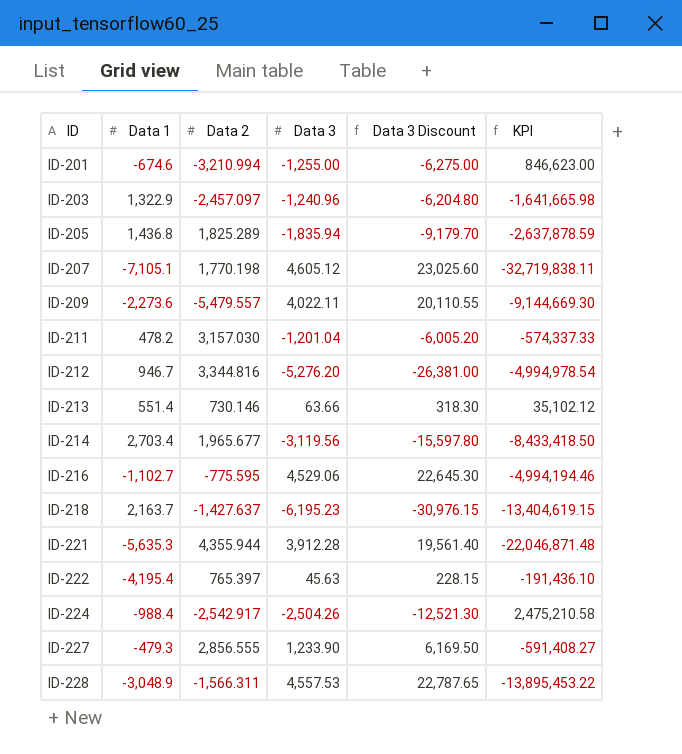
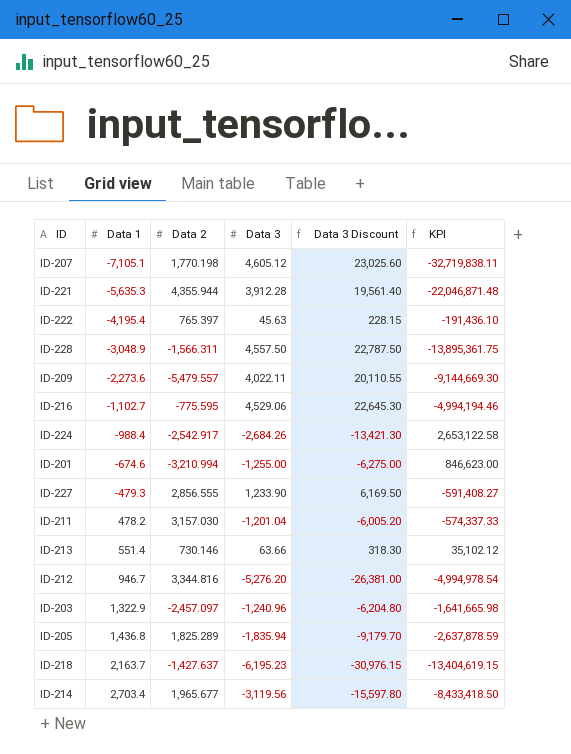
row order: ID ascending -> Data 1 ascending
ID-228 | Data 3: 4,557.53 -> 4,557.50
ID-228 | Data 3 Discount: 22,787.65 -> 22,787.50
ID-228 | KPI: -13,895,453.22 -> -13,895,361.75
ID-224 | Data 3: -2,504.26 -> -2,684.26
ID-224 | Data 3 Discount: -12,521.30 -> -13,421.30
ID-224 | KPI: 2,475,210.58 -> 2,653,122.58

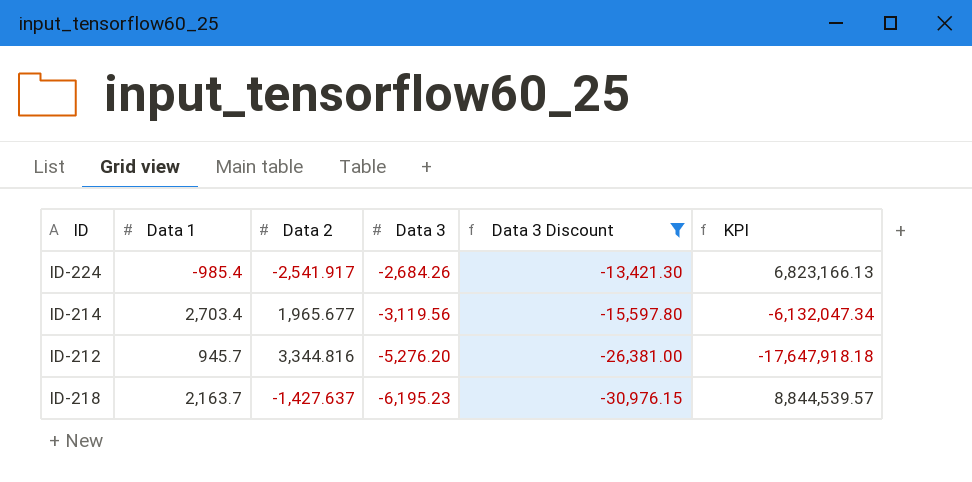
filter: none -> Data 3 Discount <= -13,421.30
row order: Data 1 ascending -> Data 3 descending
column KPI | formula: [Data 1] * [Data 3] -> [Data 2] * [Data 3]
ID-224 | Data 1: -988.4 -> -985.4
ID-224 | Data 2: -2,542.917 -> -2,541.917
ID-212 | Data 1: 946.7 -> 945.7

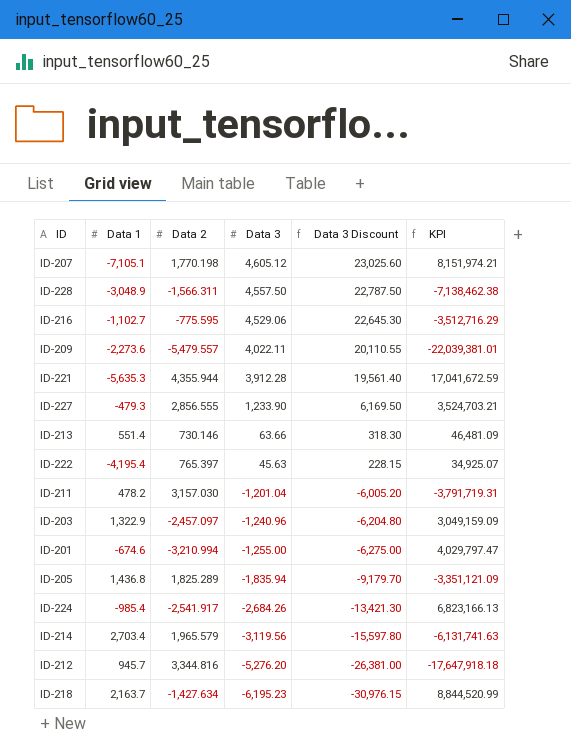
filter: Data 3 Discount <= -13,421.30 -> none
ID-214 | Data 2: 1,965.677 -> 1,965.579
ID-214 | KPI: -6,132,047.34 -> -6,131,741.63
ID-218 | Data 2: -1,427.637 -> -1,427.634
ID-218 | KPI: 8,844,539.57 -> 8,844,520.99

